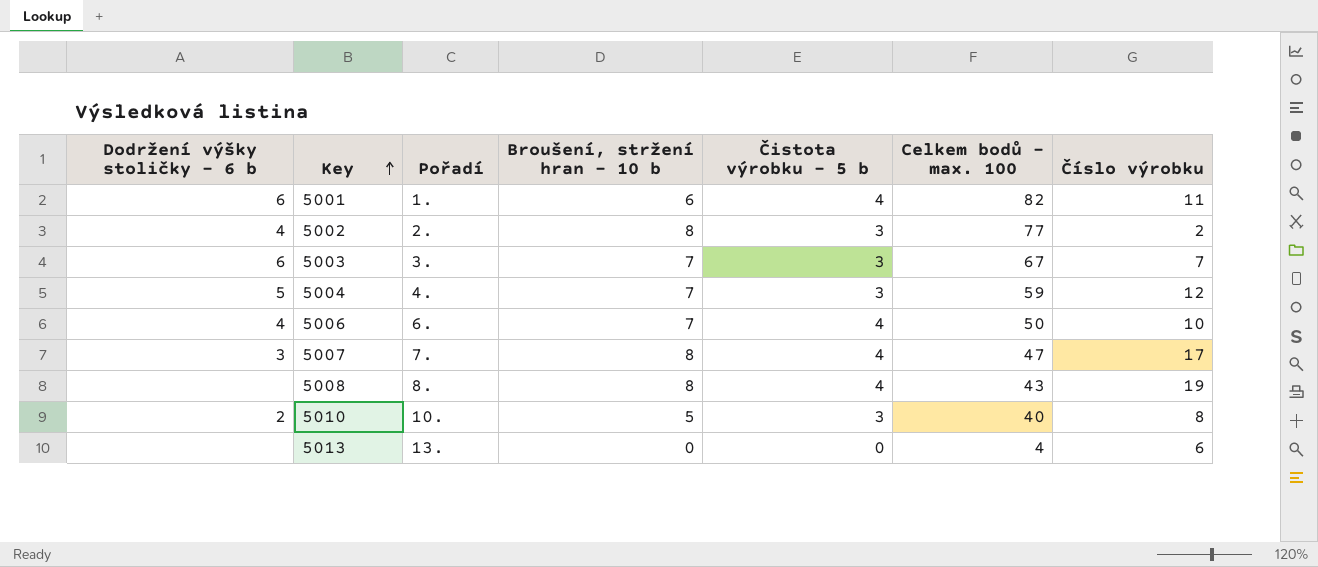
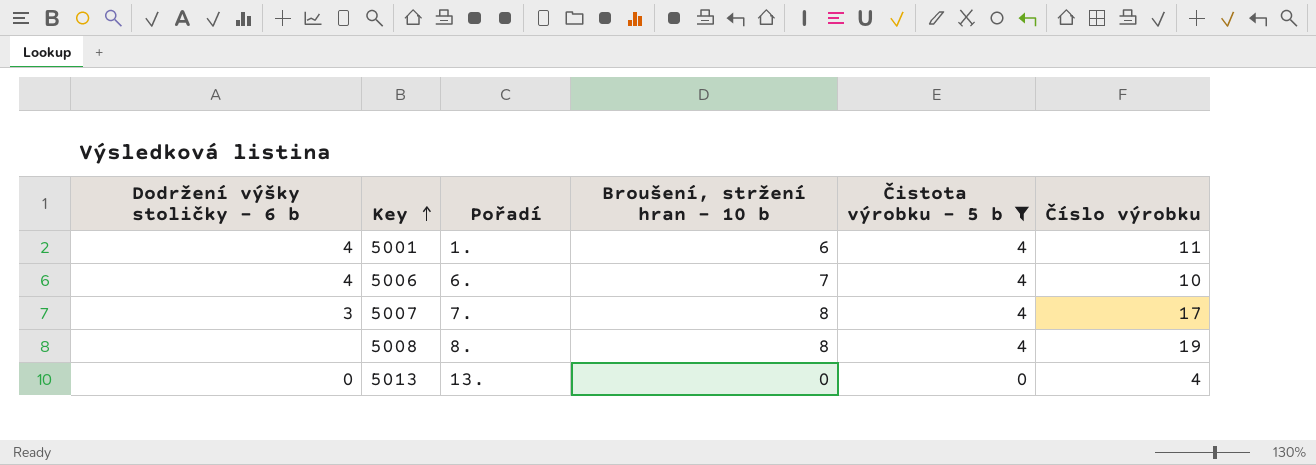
filter: none -> Čistota výrobku - 5 b != 3
column Celkem bodů - max. 100 | position: 6 -> none
5001 | Dodržení výšky stoličky - 6 b: 6 -> 4
5013 | Dodržení výšky stoličky - 6 b: none -> 0
5013 | Číslo výrobku: 6 -> 4

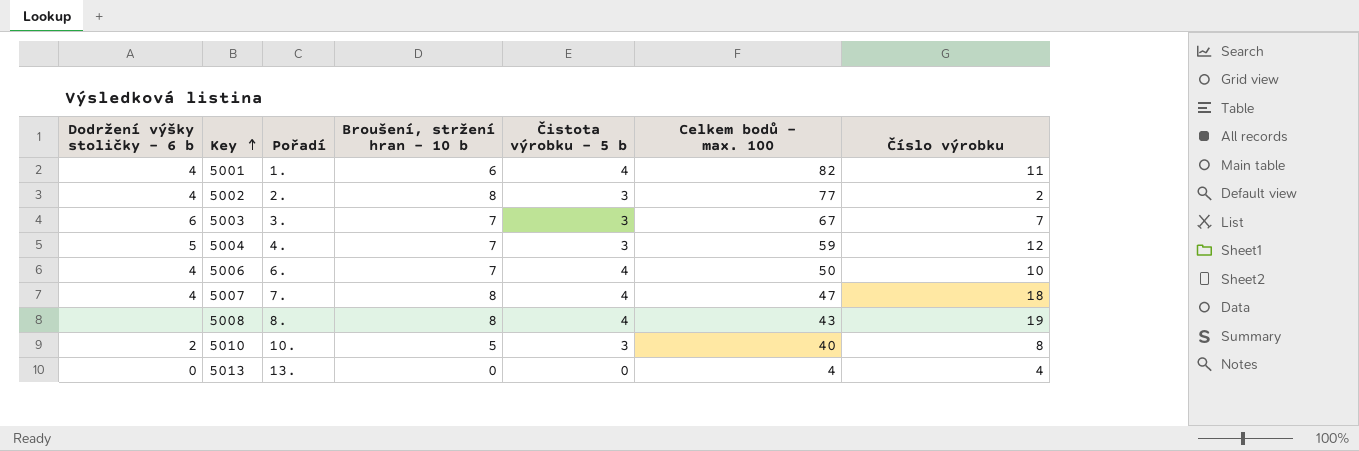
filter: Čistota výrobku - 5 b != 3 -> none
column Celkem bodů - max. 100 | position: none -> 6
5007 | Dodržení výšky stoličky - 6 b: 3 -> 4
5007 | Číslo výrobku: 17 -> 18

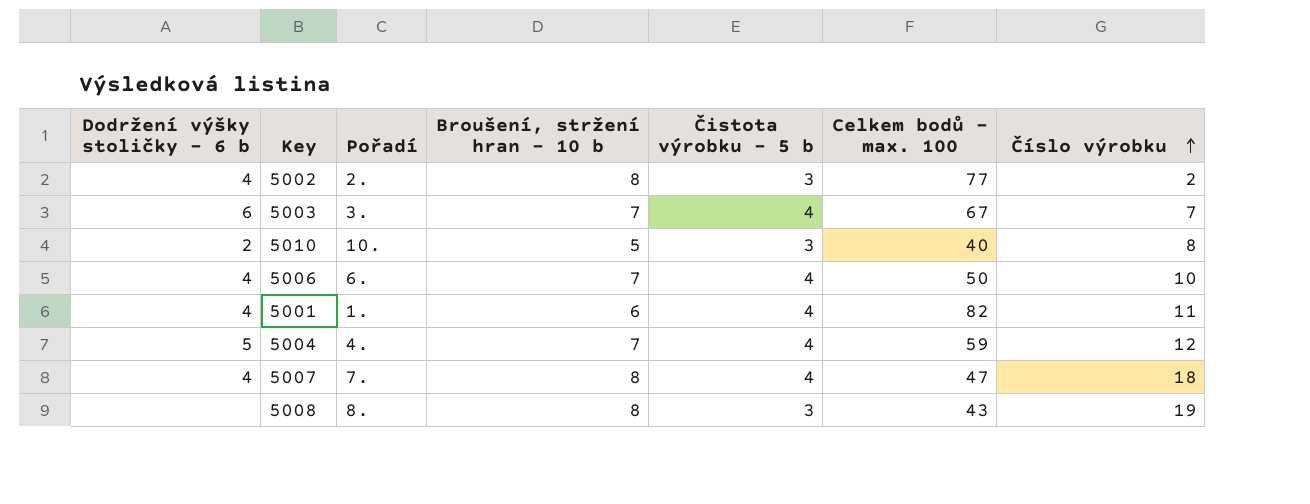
row order: Key ascending -> Číslo výrobku ascending
row 5013: 0 | 13. | 0 | 0 | 4 | 4 -> none
5003 | Čistota výrobku - 5 b: 3 -> 4
5004 | Čistota výrobku - 5 b: 3 -> 4
5008 | Čistota výrobku - 5 b: 4 -> 3

